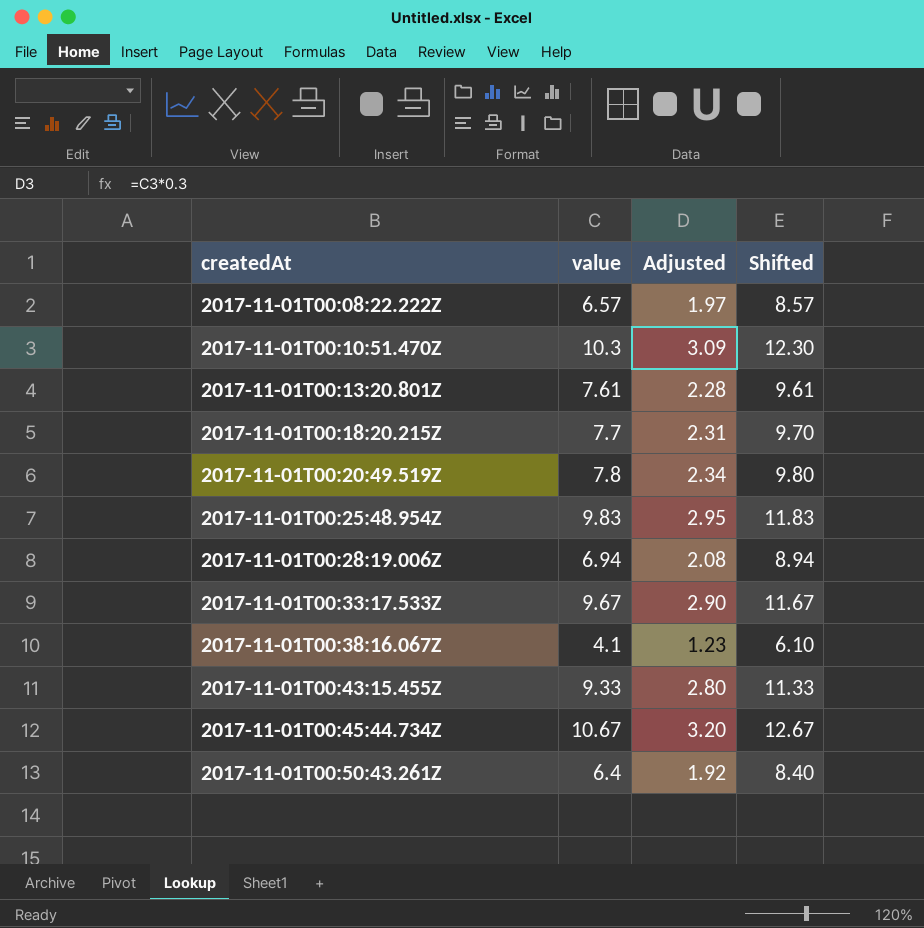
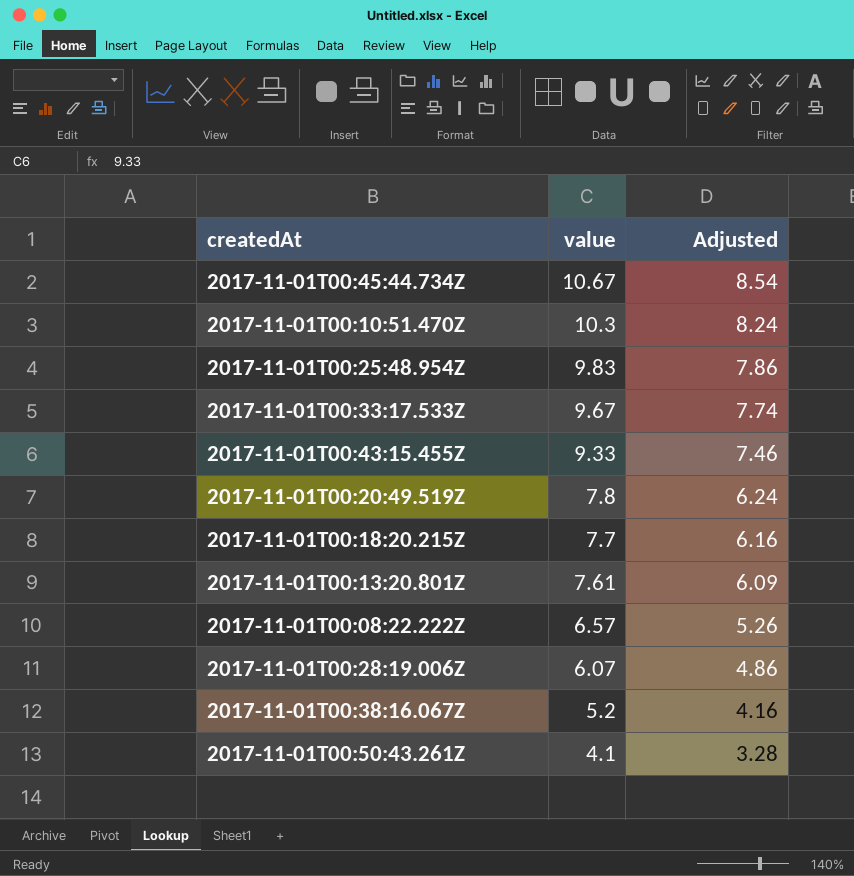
row order: createdAt ascending -> value descending
column Shifted | formula: [value] + 2 -> none
column Adjusted | formula: [value] * 0.3 -> [value] * 0.8
2017-11-01T00:28:19.006Z | value: 6.94 -> 6.07
2017-11-01T00:38:16.067Z | value: 4.1 -> 5.2
2017-11-01T00:50:43.261Z | value: 6.4 -> 4.1

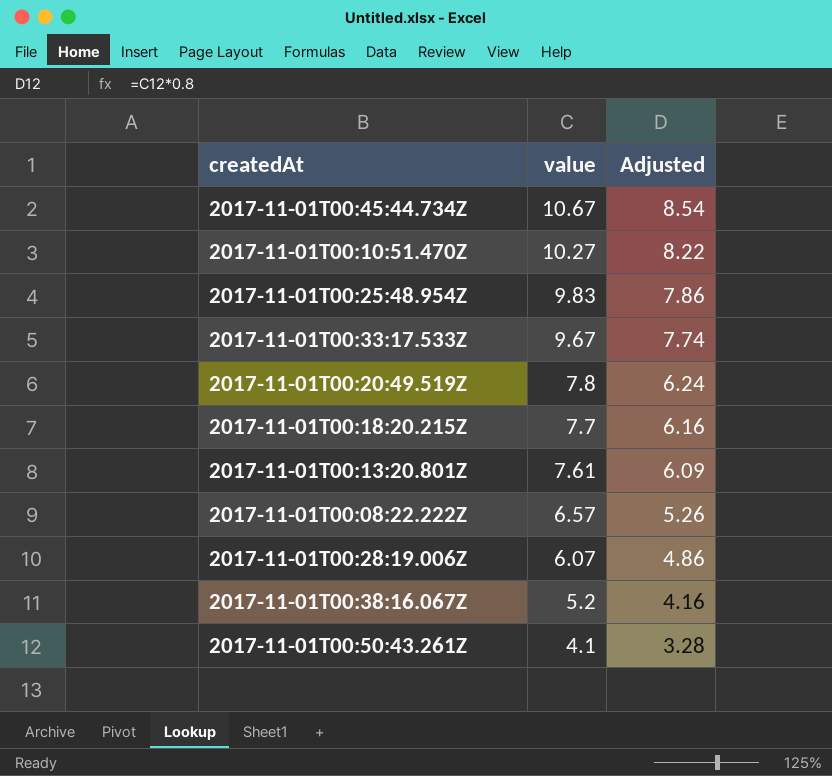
row 2017-11-01T00:43:15.455Z: 9.33 | 7.46 -> none
2017-11-01T00:10:51.470Z | value: 10.3 -> 10.27
2017-11-01T00:10:51.470Z | Adjusted: 8.24 -> 8.22

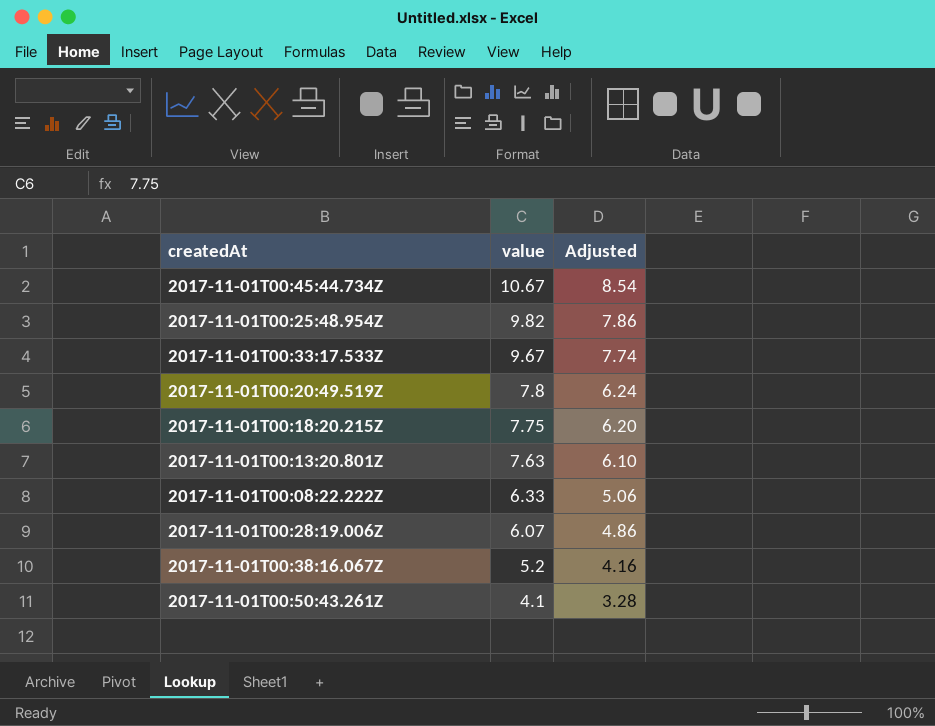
row 2017-11-01T00:10:51.470Z: 10.27 | 8.22 -> none
2017-11-01T00:25:48.954Z | value: 9.83 -> 9.82
2017-11-01T00:18:20.215Z | value: 7.7 -> 7.75
2017-11-01T00:18:20.215Z | Adjusted: 6.16 -> 6.20
2017-11-01T00:13:20.801Z | value: 7.61 -> 7.63
2017-11-01T00:13:20.801Z | Adjusted: 6.09 -> 6.10
2017-11-01T00:08:22.222Z | value: 6.57 -> 6.33
2017-11-01T00:08:22.222Z | Adjusted: 5.26 -> 5.06

